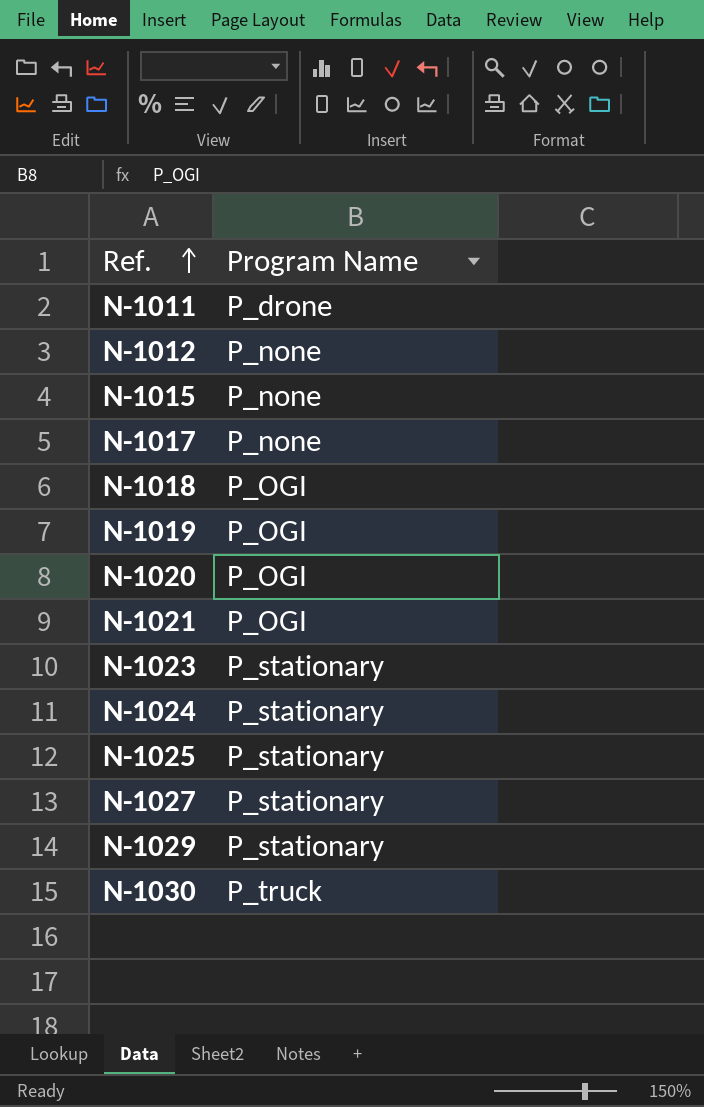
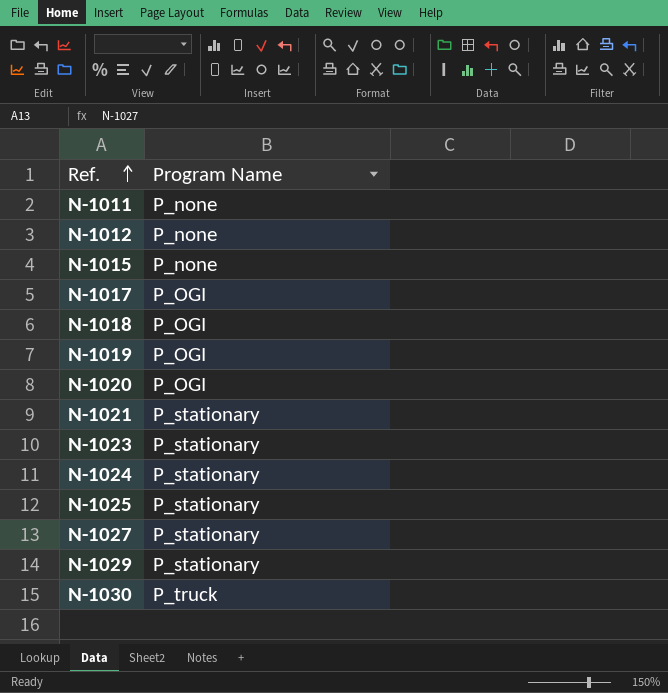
N-1011 | Program Name: P_drone -> P_none
N-1017 | Program Name: P_none -> P_OGI
N-1021 | Program Name: P_OGI -> P_stationary

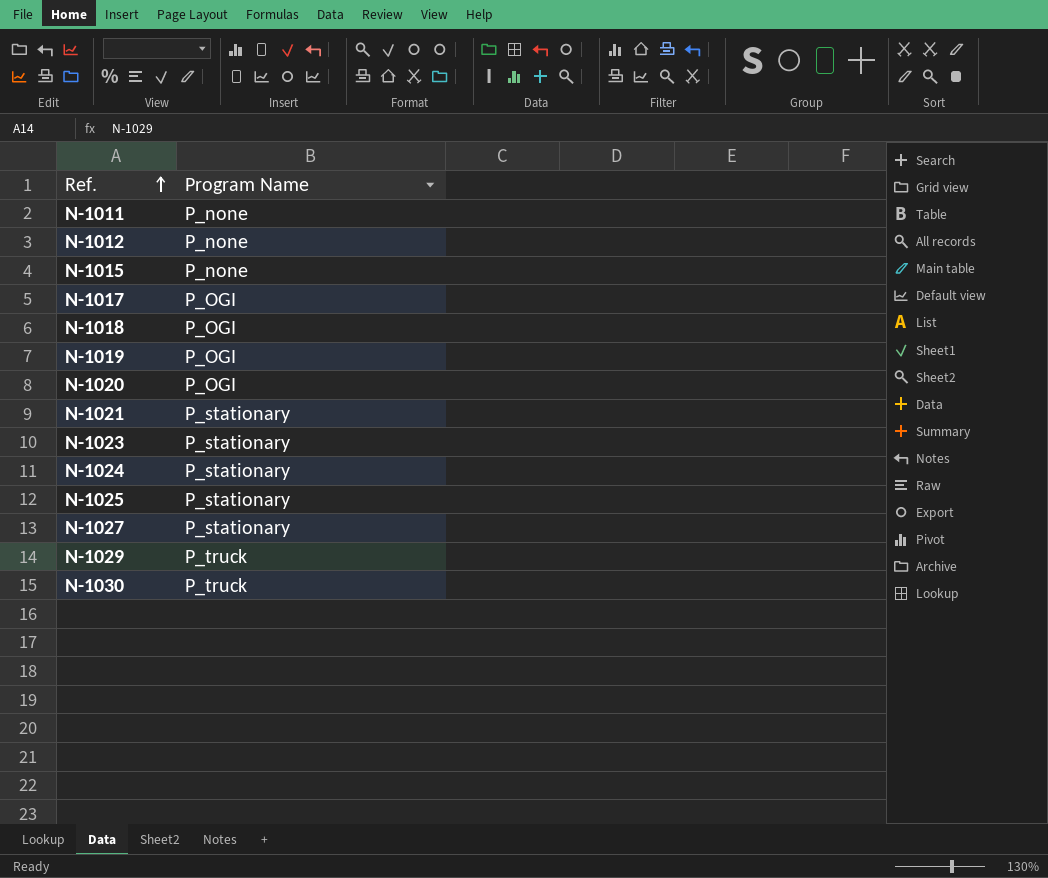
N-1029 | Program Name: P_stationary -> P_truck

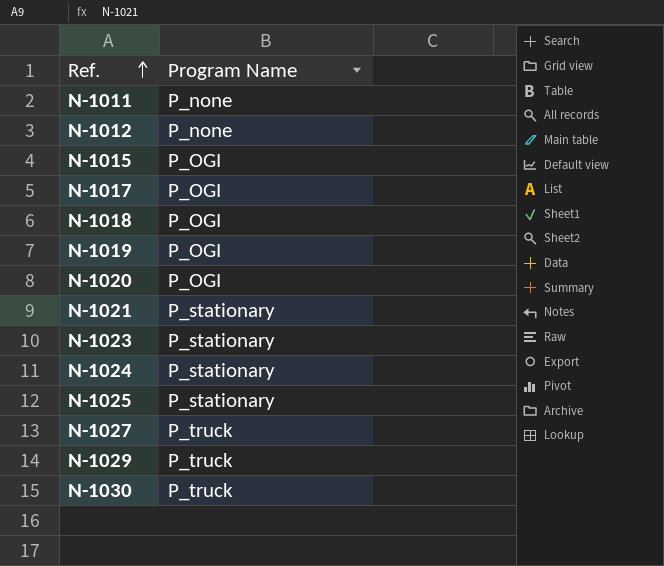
N-1015 | Program Name: P_none -> P_OGI
N-1027 | Program Name: P_stationary -> P_truck

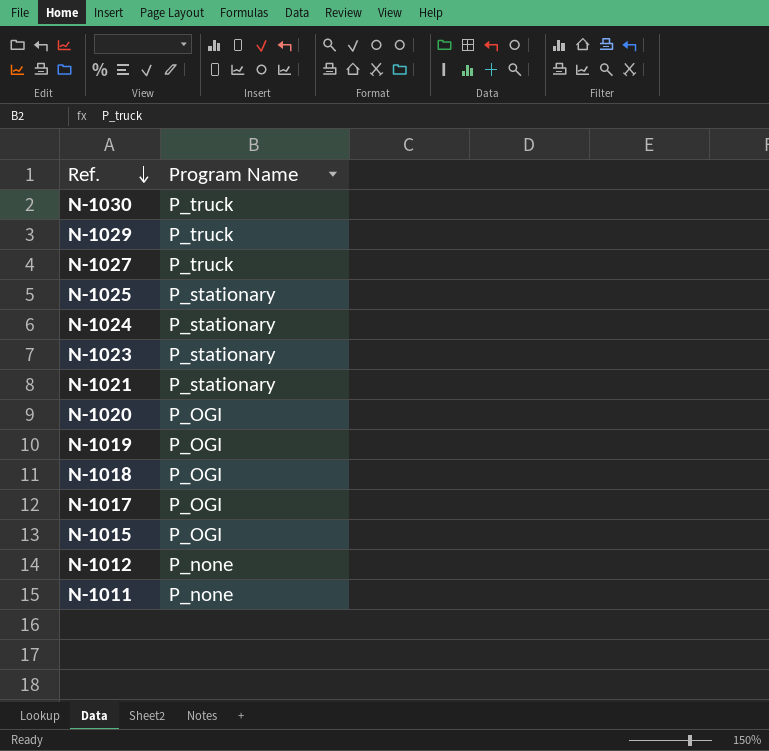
row order: Ref. ascending -> Ref. descending

